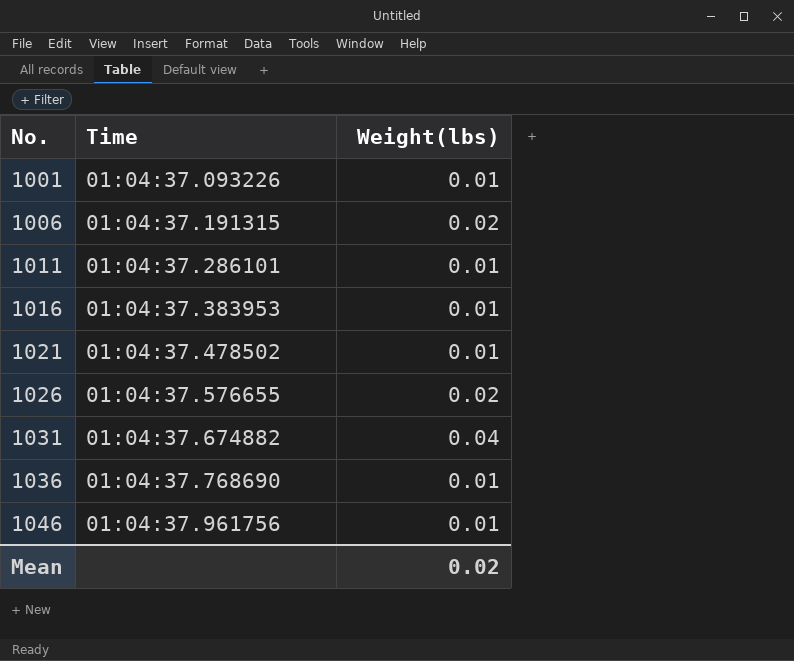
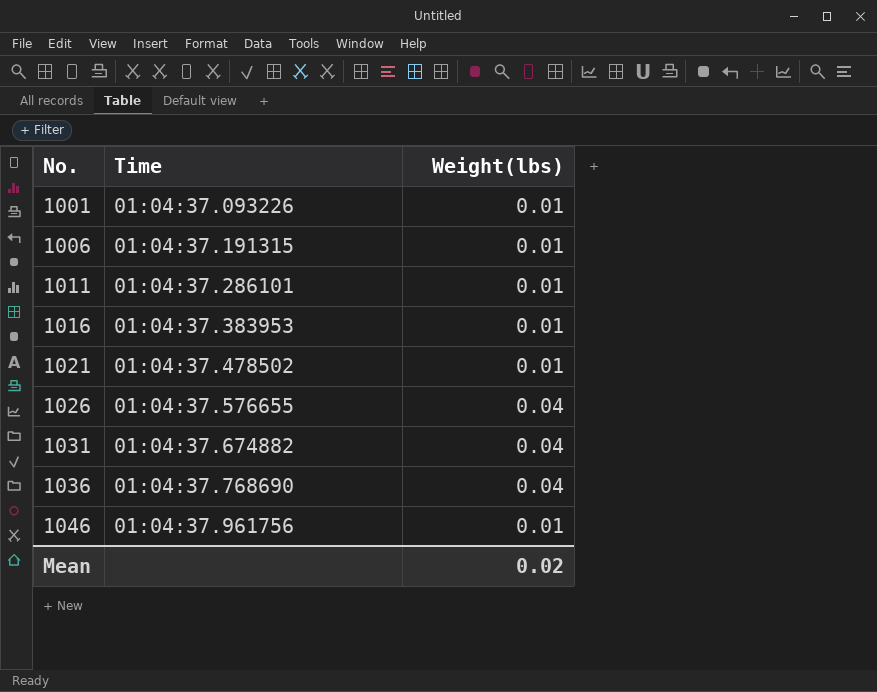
1006 | Weight(lbs): 0.02 -> 0.01
1026 | Weight(lbs): 0.02 -> 0.04
1036 | Weight(lbs): 0.01 -> 0.04

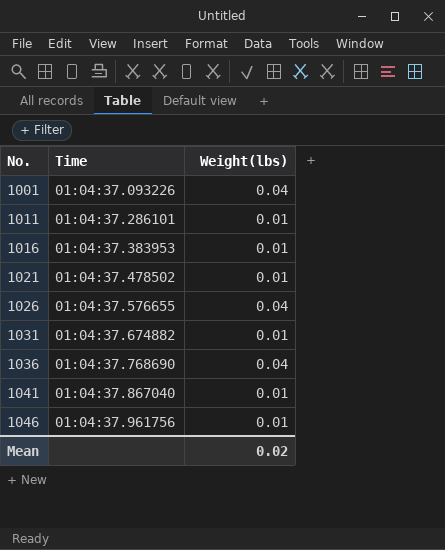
row 1006: 01:04:37.191315 | 0.01 -> none
1001 | Weight(lbs): 0.01 -> 0.04
1031 | Weight(lbs): 0.04 -> 0.01
row 1041: none -> 01:04:37.867040 | 0.01

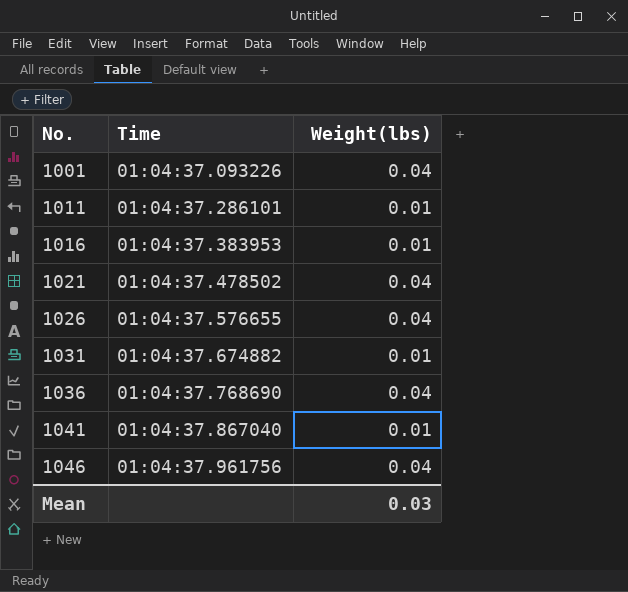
1021 | Weight(lbs): 0.01 -> 0.04
1046 | Weight(lbs): 0.01 -> 0.04
Mean | Weight(lbs): 0.02 -> 0.03

